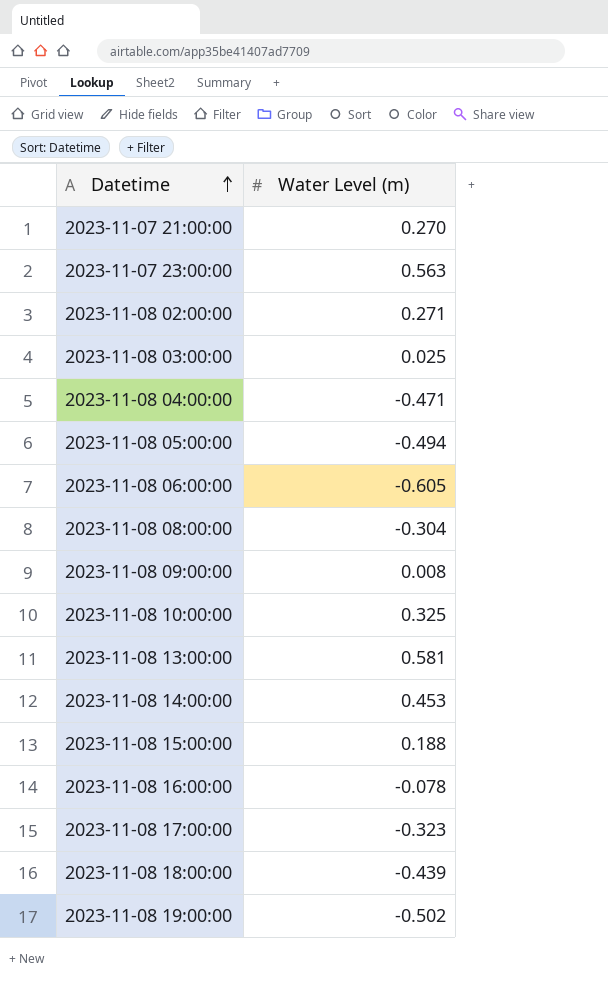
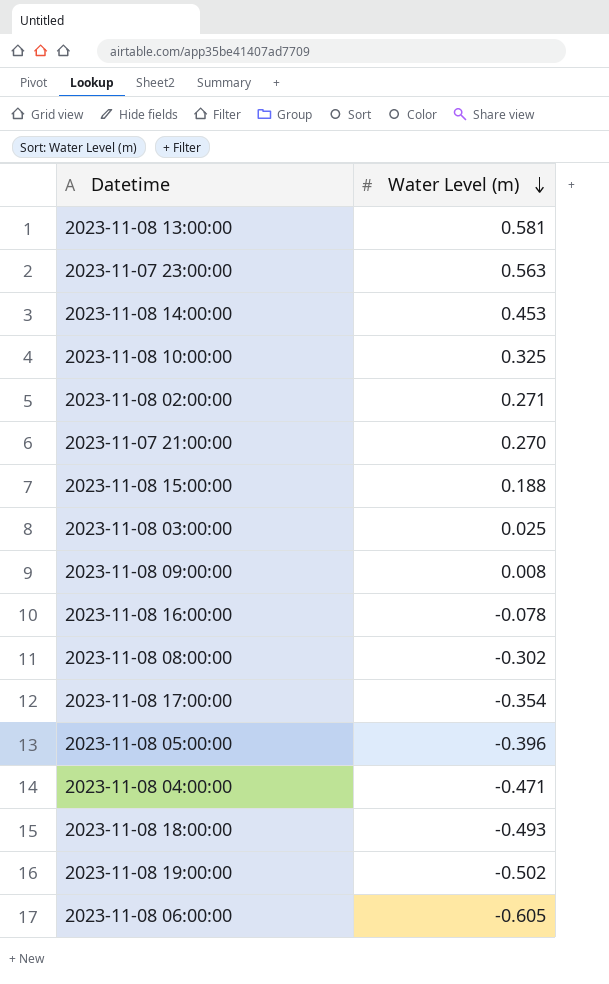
row order: Datetime ascending -> Water Level (m) descending
2023-11-08 08:00:00 | Water Level (m): -0.304 -> -0.302
2023-11-08 17:00:00 | Water Level (m): -0.323 -> -0.354
2023-11-08 05:00:00 | Water Level (m): -0.494 -> -0.396
2023-11-08 18:00:00 | Water Level (m): -0.439 -> -0.493

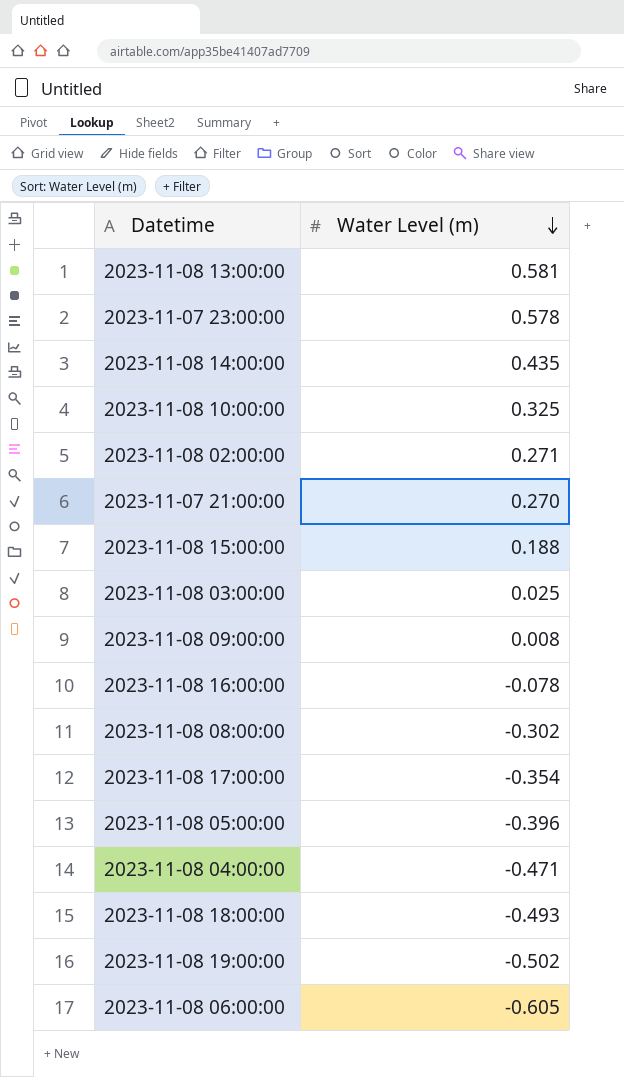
2023-11-07 23:00:00 | Water Level (m): 0.563 -> 0.578
2023-11-08 14:00:00 | Water Level (m): 0.453 -> 0.435

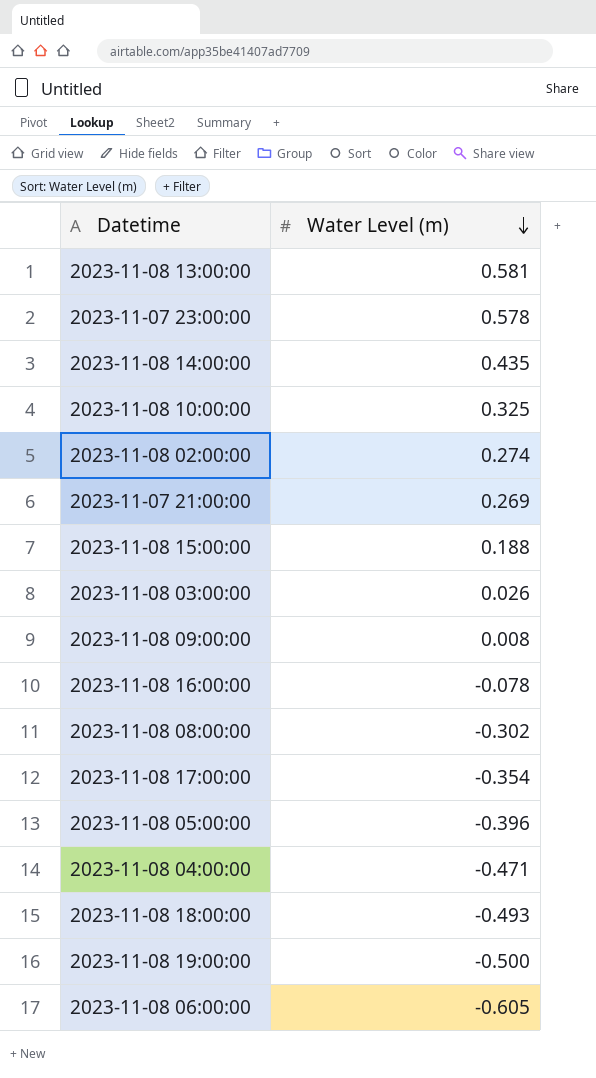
2023-11-08 02:00:00 | Water Level (m): 0.271 -> 0.274
2023-11-07 21:00:00 | Water Level (m): 0.270 -> 0.269
2023-11-08 03:00:00 | Water Level (m): 0.025 -> 0.026
2023-11-08 19:00:00 | Water Level (m): -0.502 -> -0.500

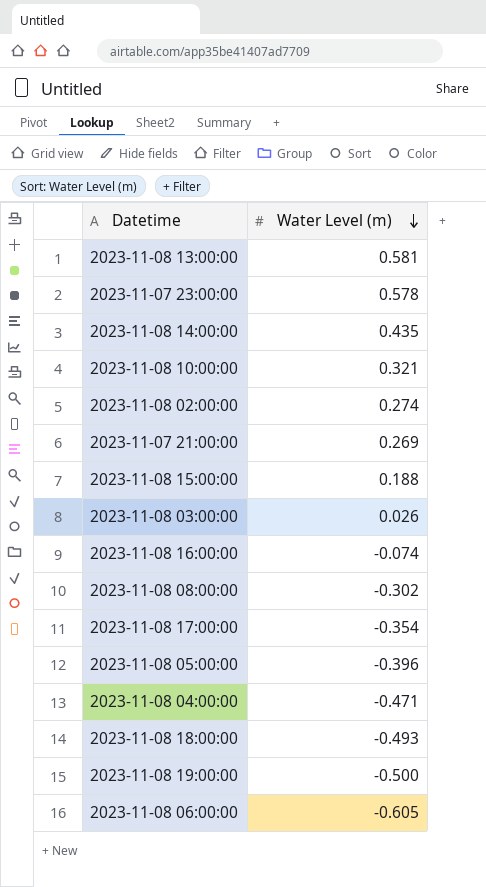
row 2023-11-08 09:00:00: 0.008 -> none
2023-11-08 10:00:00 | Water Level (m): 0.325 -> 0.321
2023-11-08 16:00:00 | Water Level (m): -0.078 -> -0.074

